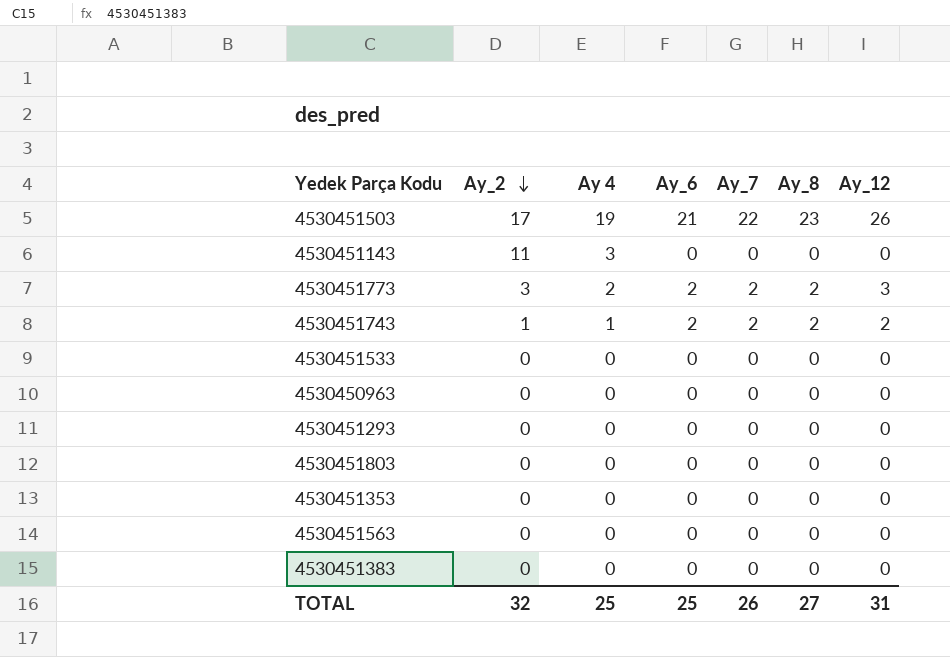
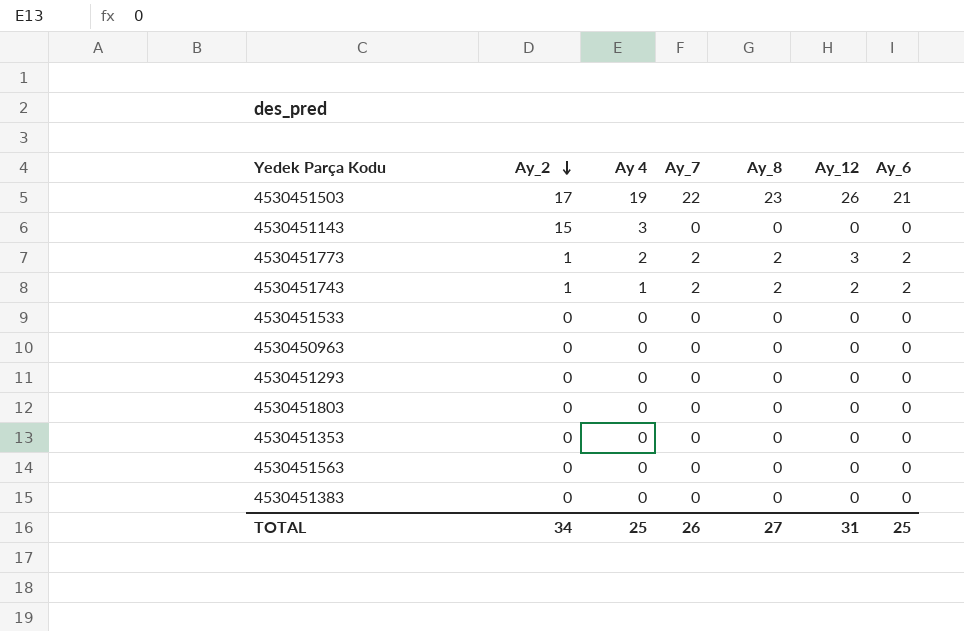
column Ay_6 | position: 4 -> 7
4530451143 | Ay_2: 11 -> 15
4530451773 | Ay_2: 3 -> 1
TOTAL | Ay_2: 32 -> 34

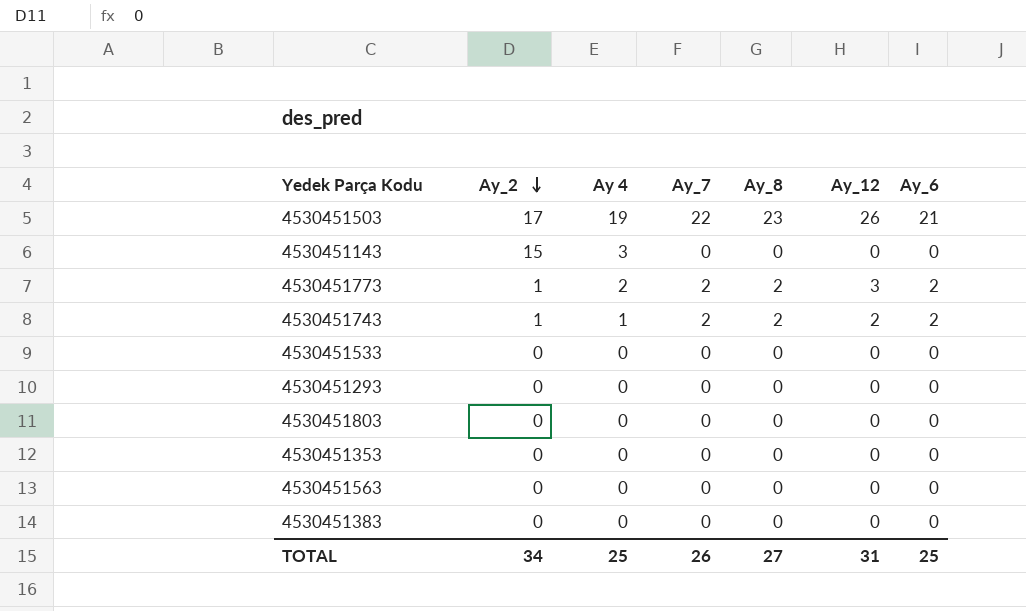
row 4530450963: 0 | 0 | 0 | 0 | 0 | 0 -> none

